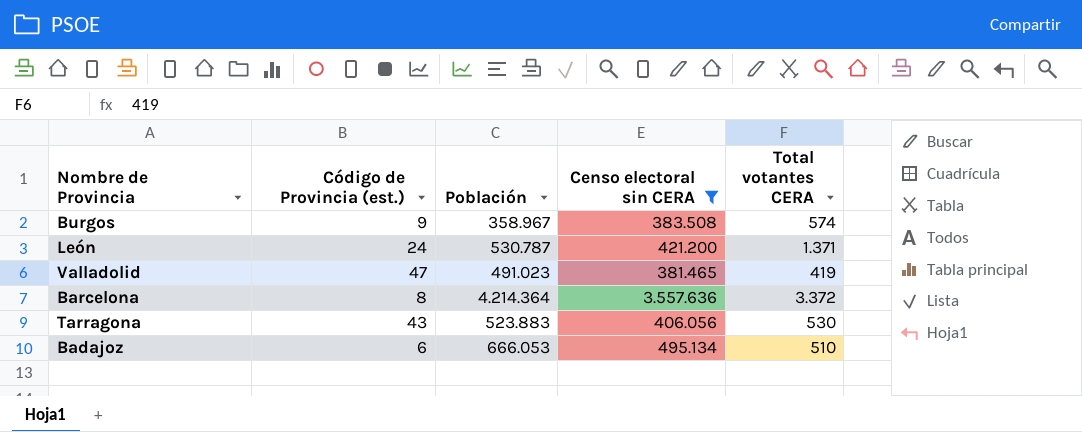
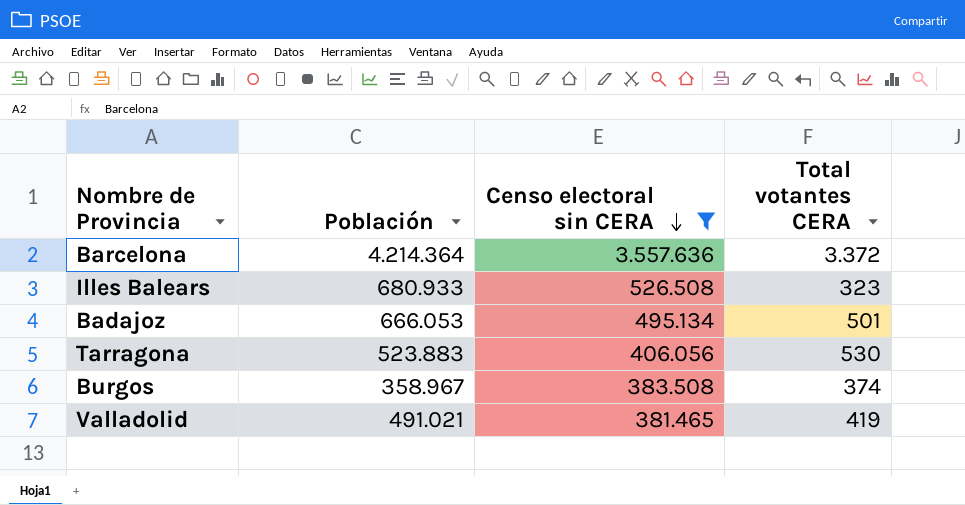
row order: none -> Censo electoral sin CERA descending
column Código de Provincia (est.) | position: 2 -> none
row León: 24 | 530.787 | 421.200 | 1.371 -> none
row Illes Balears: none -> 680.933 | 526.508 | 323
Badajoz | Total votantes CERA: 510 -> 501
Burgos | Total votantes CERA: 574 -> 374
Valladolid | Población: 491.023 -> 491.021

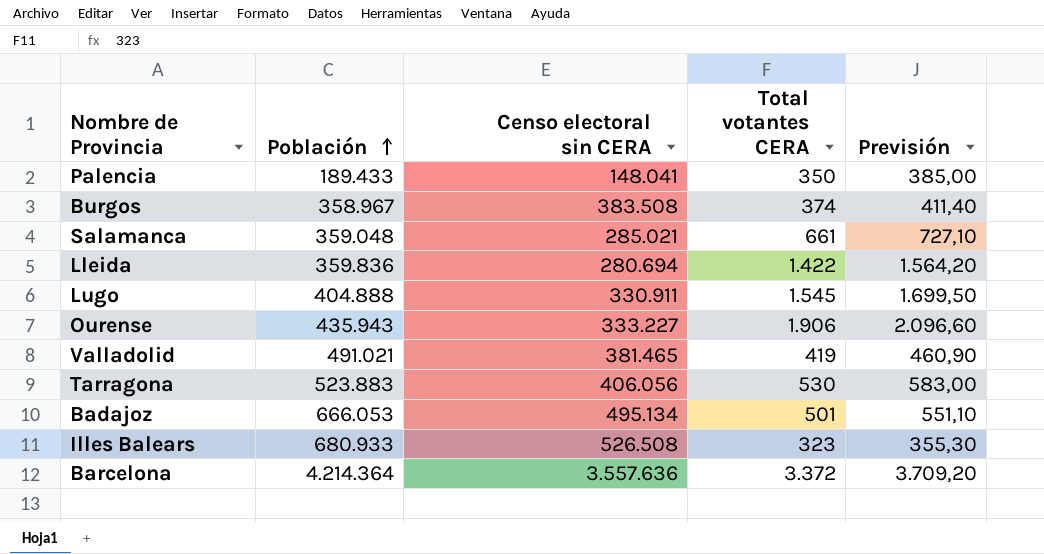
filter: Censo electoral sin CERA >= 381.465 -> none
row order: Censo electoral sin CERA descending -> Población ascending
column Previsión | formula: none -> [Total votantes CERA] * 1,1

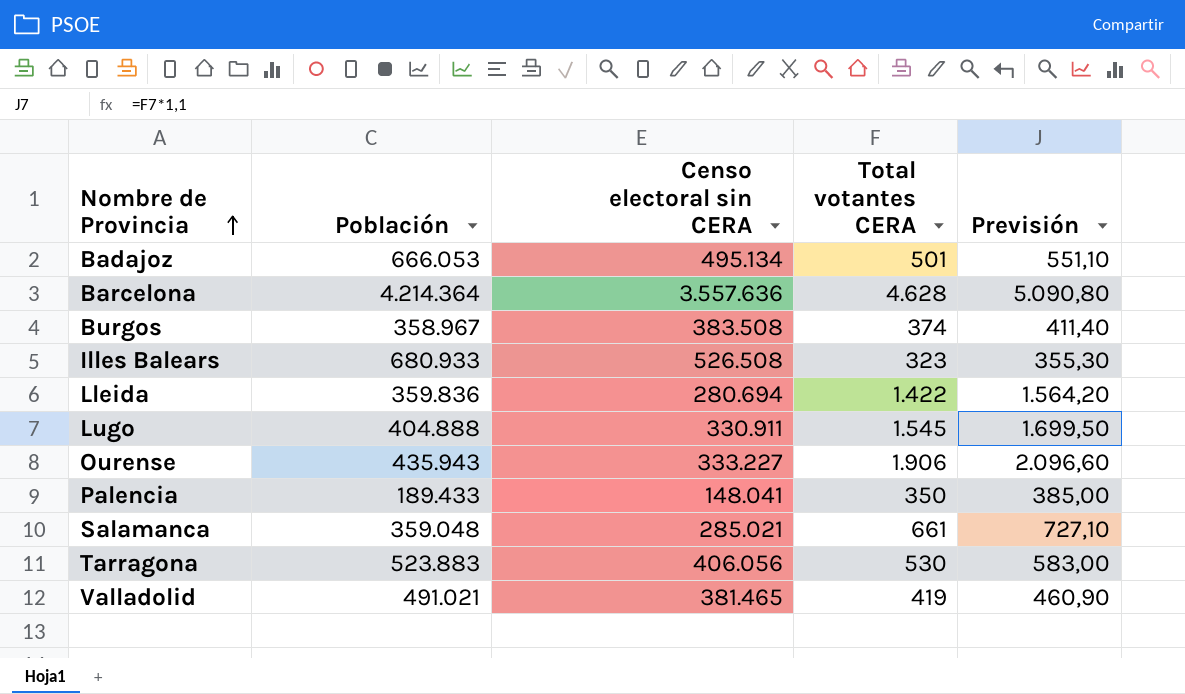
row order: Población ascending -> Nombre de Provincia ascending
Barcelona | Total votantes CERA: 3.372 -> 4.628
Barcelona | Previsión: 3.709,20 -> 5.090,80

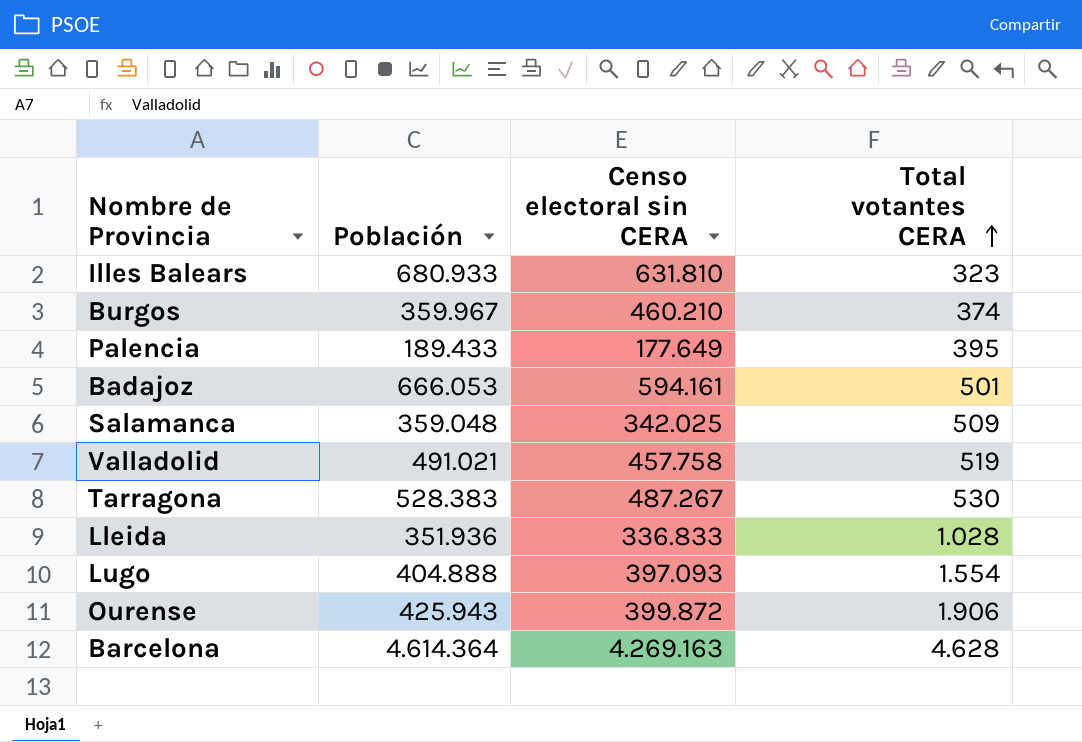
row order: Nombre de Provincia ascending -> Total votantes CERA ascending
column Previsión | formula: [Total votantes CERA] * 1,1 -> none
Illes Balears | Censo electoral sin CERA: 526.508 -> 631.810
Burgos | Población: 358.967 -> 359.967
Burgos | Censo electoral sin CERA: 383.508 -> 460.210
Palencia | Censo electoral sin CERA: 148.041 -> 177.649
Palencia | Total votantes CERA: 350 -> 395
Badajoz | Censo electoral sin CERA: 495.134 -> 594.161
Salamanca | Censo electoral sin CERA: 285.021 -> 342.025
Salamanca | Total votantes CERA: 661 -> 509
Valladolid | Censo electoral sin CERA: 381.465 -> 457.758
Valladolid | Total votantes CERA: 419 -> 519
Tarragona | Población: 523.883 -> 528.383
Tarragona | Censo electoral sin CERA: 406.056 -> 487.267
Lleida | Población: 359.836 -> 351.936
Lleida | Censo electoral sin CERA: 280.694 -> 336.833
Lleida | Total votantes CERA: 1.422 -> 1.028
Lugo | Censo electoral sin CERA: 330.911 -> 397.093
Lugo | Total votantes CERA: 1.545 -> 1.554
Ourense | Población: 435.943 -> 425.943
Ourense | Censo electoral sin CERA: 333.227 -> 399.872
Barcelona | Población: 4.214.364 -> 4.614.364
Barcelona | Censo electoral sin CERA: 3.557.636 -> 4.269.163

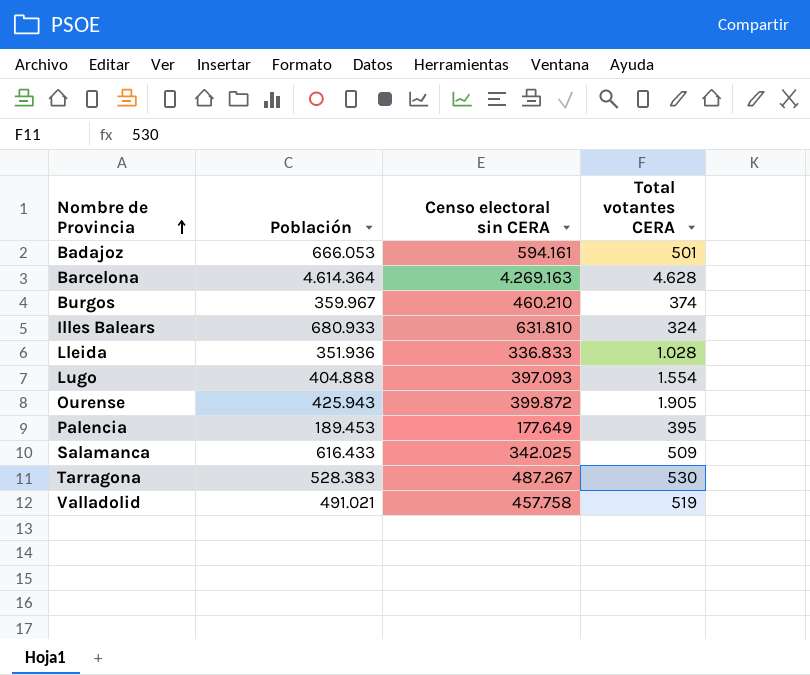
row order: Total votantes CERA ascending -> Nombre de Provincia ascending
Illes Balears | Total votantes CERA: 323 -> 324
Ourense | Total votantes CERA: 1.906 -> 1.905
Palencia | Población: 189.433 -> 189.453
Salamanca | Población: 359.048 -> 616.433

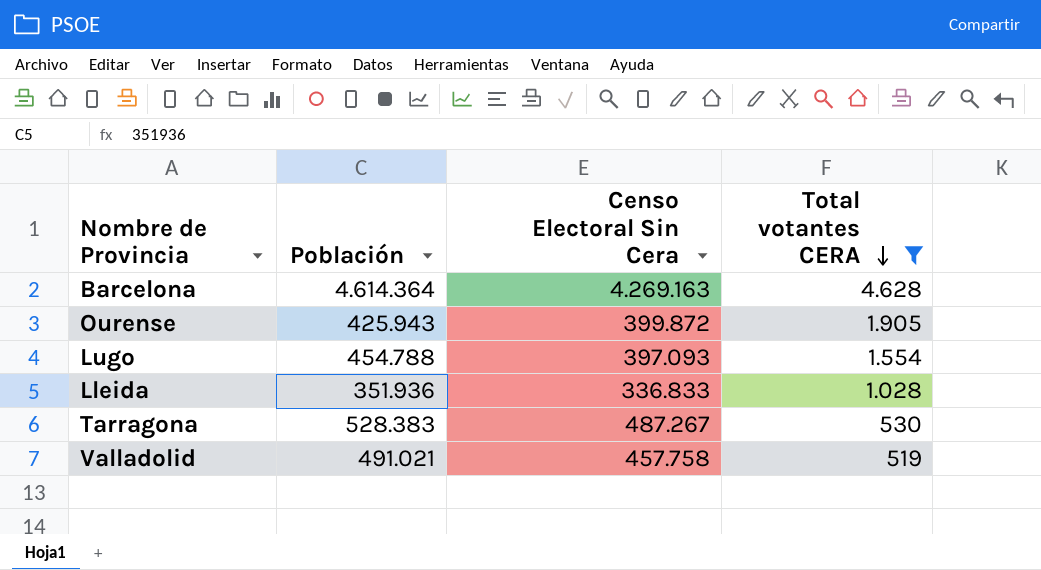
filter: none -> Total votantes CERA >= 519
row order: Nombre de Provincia ascending -> Total votantes CERA descending
column name: Censo electoral sin CERA -> Censo Electoral Sin Cera
Lugo | Población: 404.888 -> 454.788

